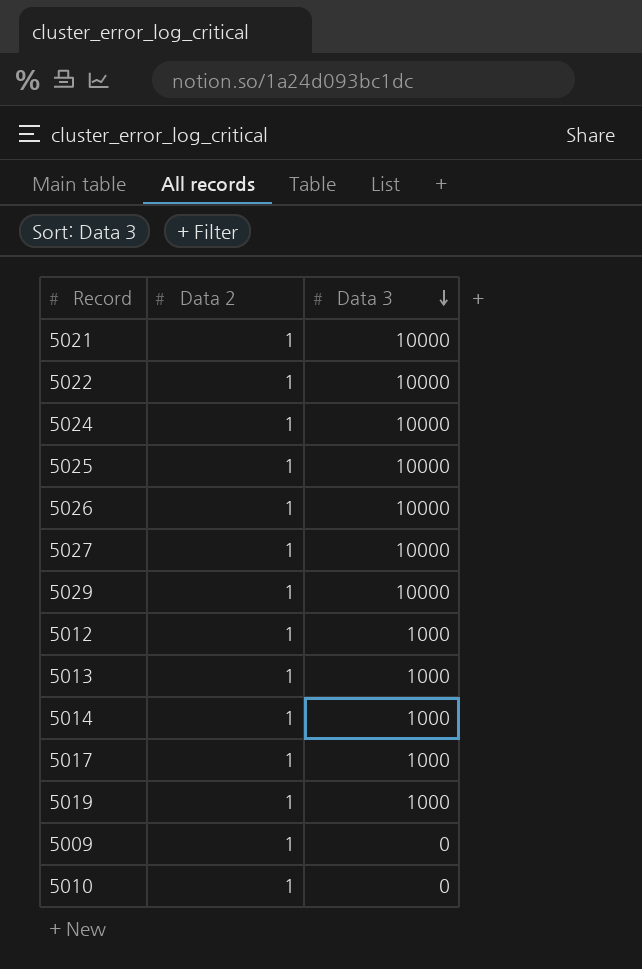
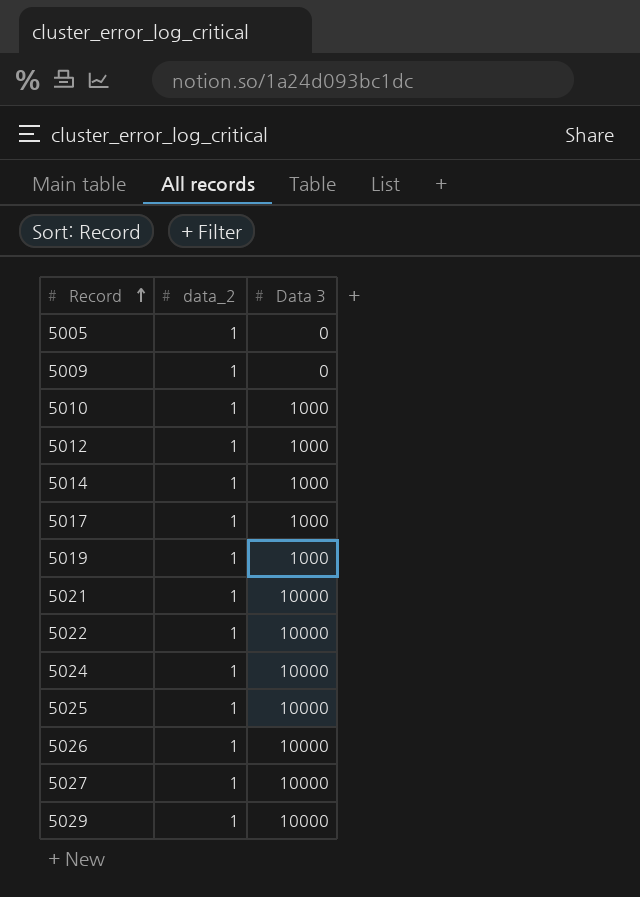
row order: Data 3 descending -> Record ascending
column name: Data 2 -> data_2
row 5013: 1 | 1000 -> none
row 5005: none -> 1 | 0
5010 | Data 3: 0 -> 1000

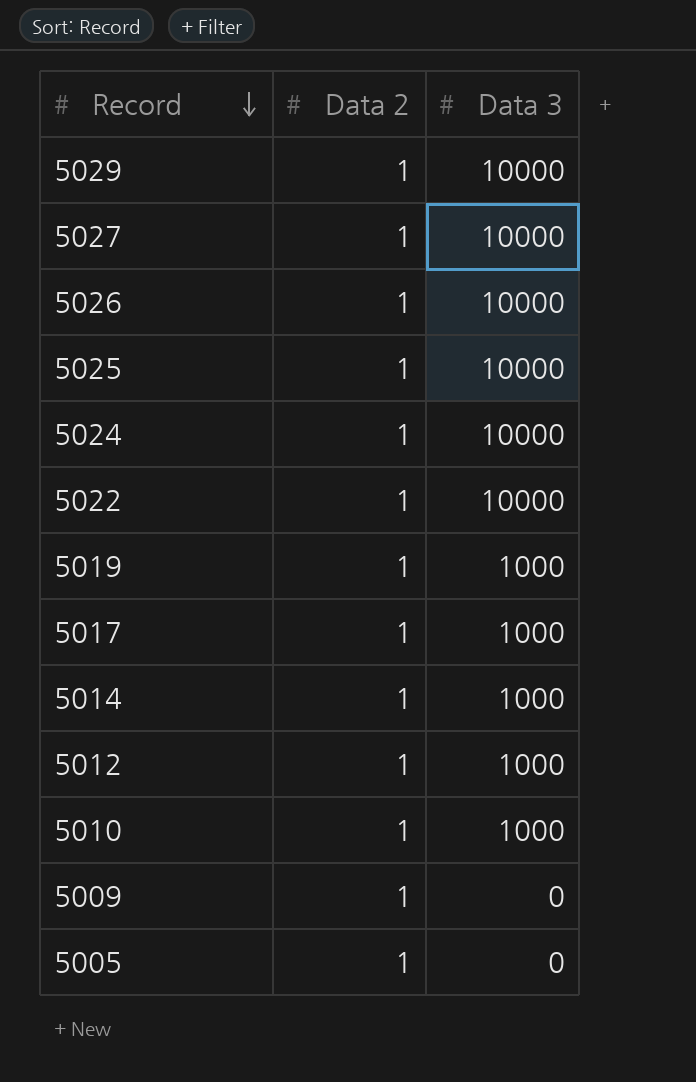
row order: Record ascending -> Record descending
column name: data_2 -> Data 2
row 5021: 1 | 10000 -> none

